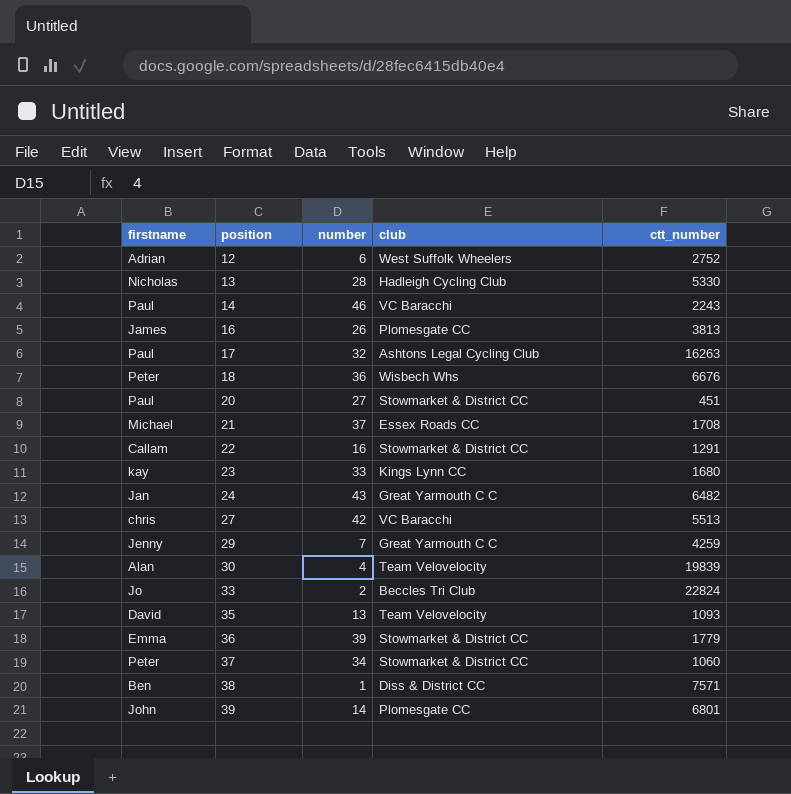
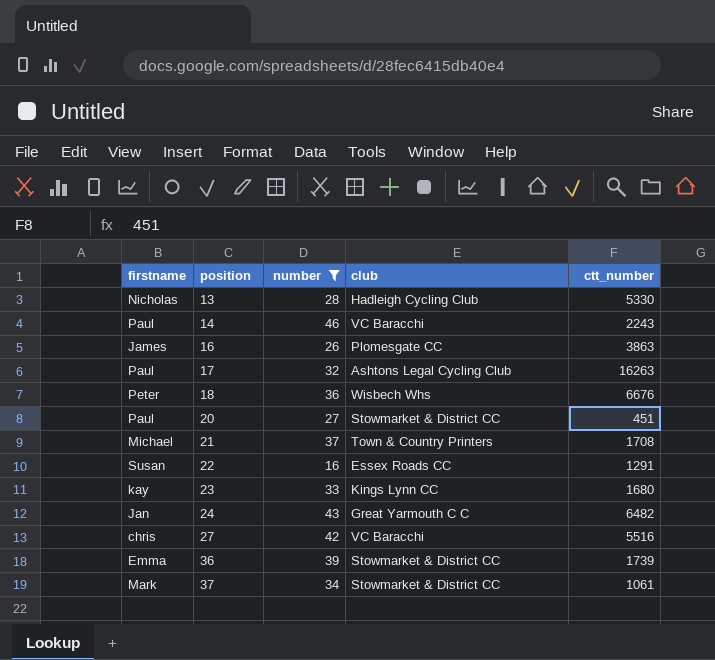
filter: none -> number >= 16
16 | ctt_number: 3813 -> 3863
21 | club: Essex Roads CC -> Town & Country Printers
22 | firstname: Callam -> Susan
22 | club: Stowmarket & District CC -> Essex Roads CC
27 | ctt_number: 5513 -> 5516
36 | ctt_number: 1779 -> 1739
37 | firstname: Peter -> Mark
37 | ctt_number: 1060 -> 1061

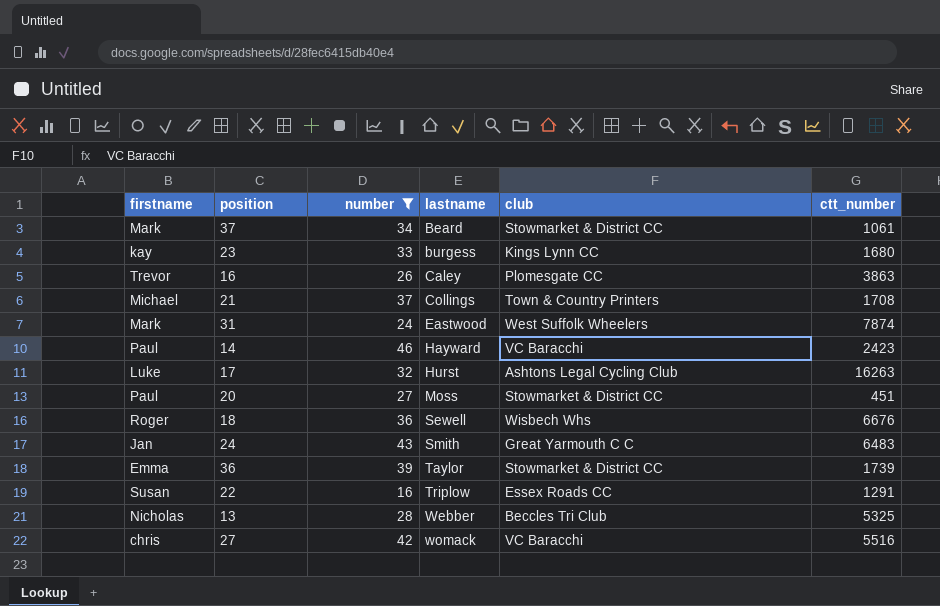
row order: position ascending -> lastname ascending
column lastname | position: none -> 4
16 | firstname: James -> Trevor
row 31: none -> Mark | 24 | Eastwood | West Suffolk Wheelers | 7874
14 | ctt_number: 2243 -> 2423
17 | firstname: Paul -> Luke
18 | firstname: Peter -> Roger
24 | ctt_number: 6482 -> 6483
13 | club: Hadleigh Cycling Club -> Beccles Tri Club
13 | ctt_number: 5330 -> 5325

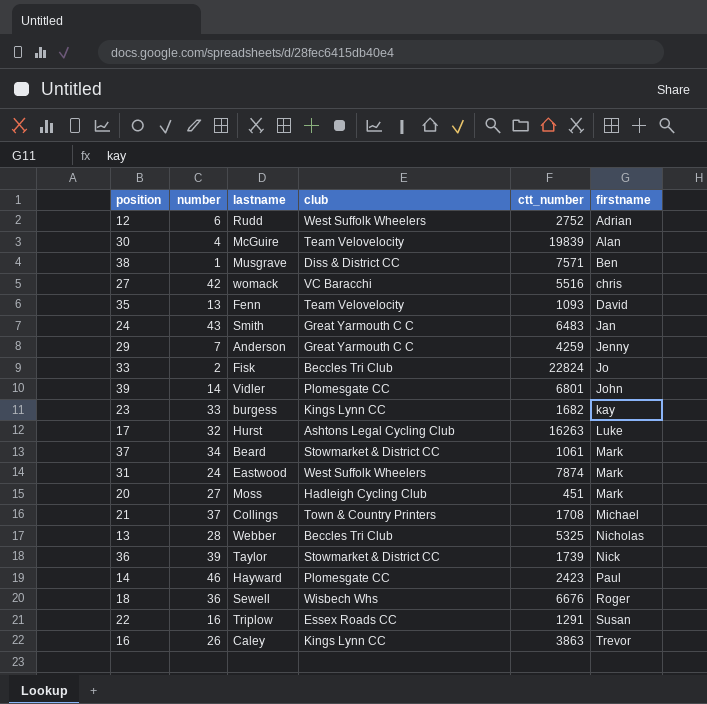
filter: number >= 16 -> none
row order: lastname ascending -> firstname ascending
column firstname | position: 1 -> 6
23 | ctt_number: 1680 -> 1682
20 | club: Stowmarket & District CC -> Hadleigh Cycling Club
20 | firstname: Paul -> Mark
36 | firstname: Emma -> Nick
14 | club: VC Baracchi -> Plomesgate CC
16 | club: Plomesgate CC -> Kings Lynn CC

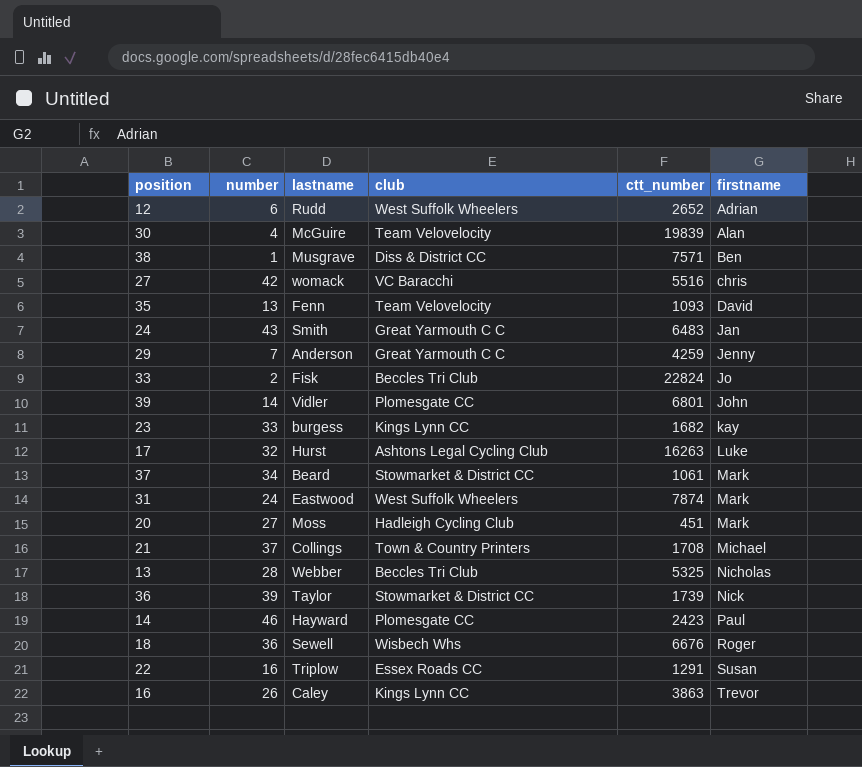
12 | ctt_number: 2752 -> 2652

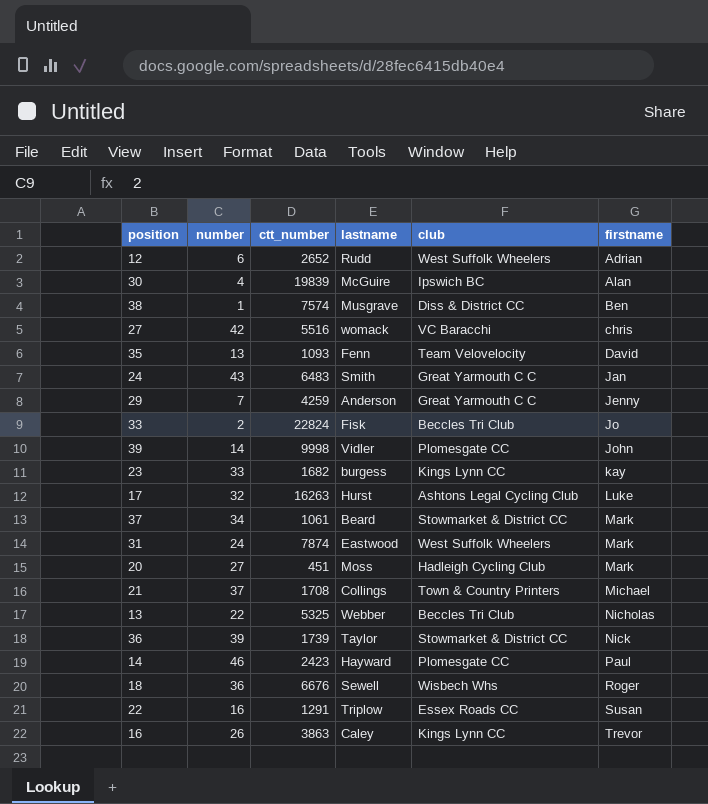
column ctt_number | position: 5 -> 3
30 | club: Team Velovelocity -> Ipswich BC
38 | ctt_number: 7571 -> 7574
39 | ctt_number: 6801 -> 9998
13 | number: 28 -> 22

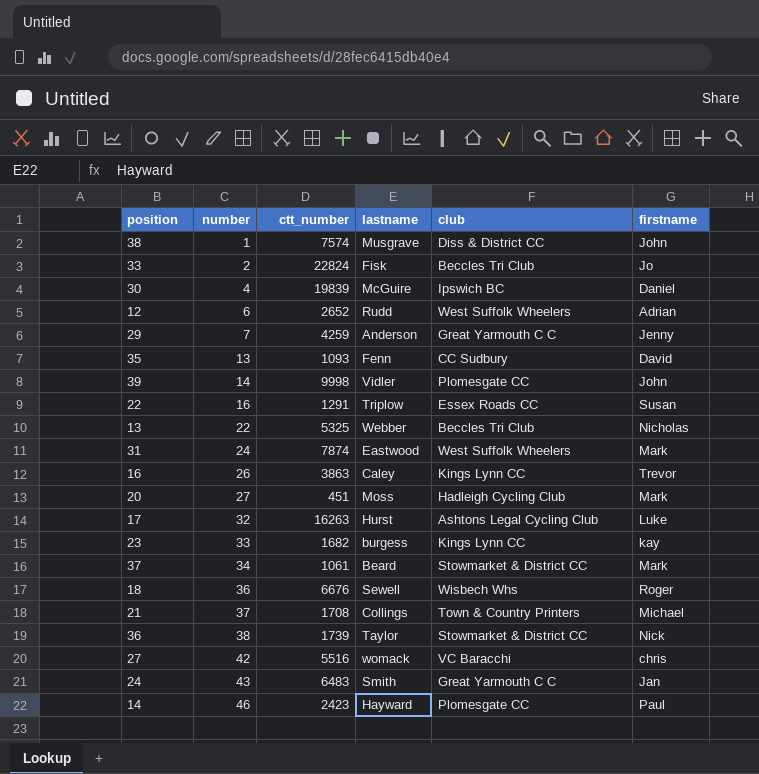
row order: firstname ascending -> number ascending
38 | firstname: Ben -> John
30 | firstname: Alan -> Daniel
35 | club: Team Velovelocity -> CC Sudbury
36 | number: 39 -> 38

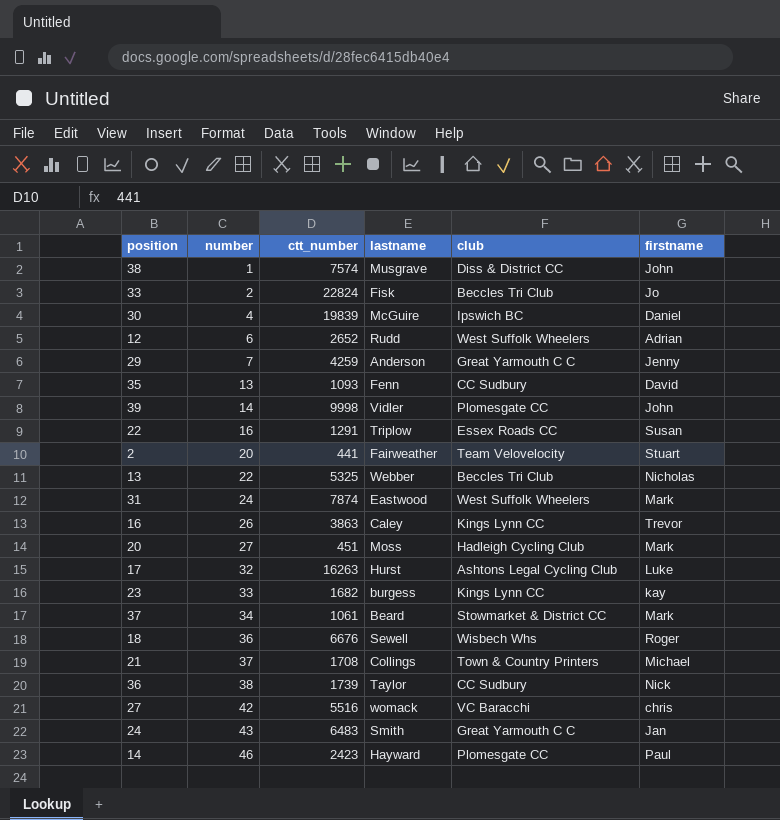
row 2: none -> 20 | 441 | Fairweather | Team Velovelocity | Stuart
36 | club: Stowmarket & District CC -> CC Sudbury

